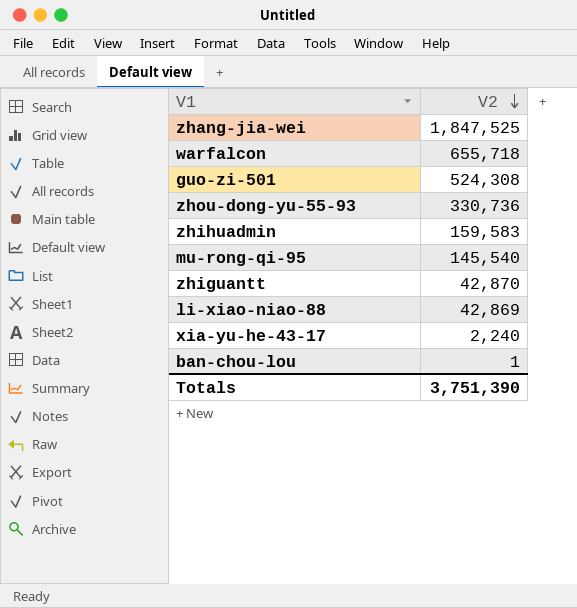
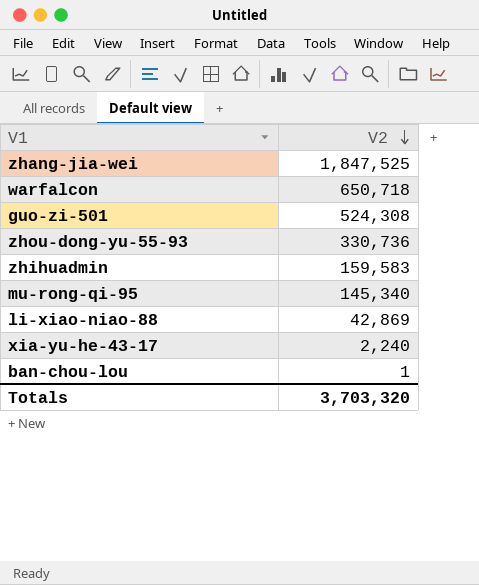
row zhiguantt: 42,870 -> none
warfalcon | V2: 655,718 -> 650,718
mu-rong-qi-95 | V2: 145,540 -> 145,340
Totals | V2: 3,751,390 -> 3,703,320

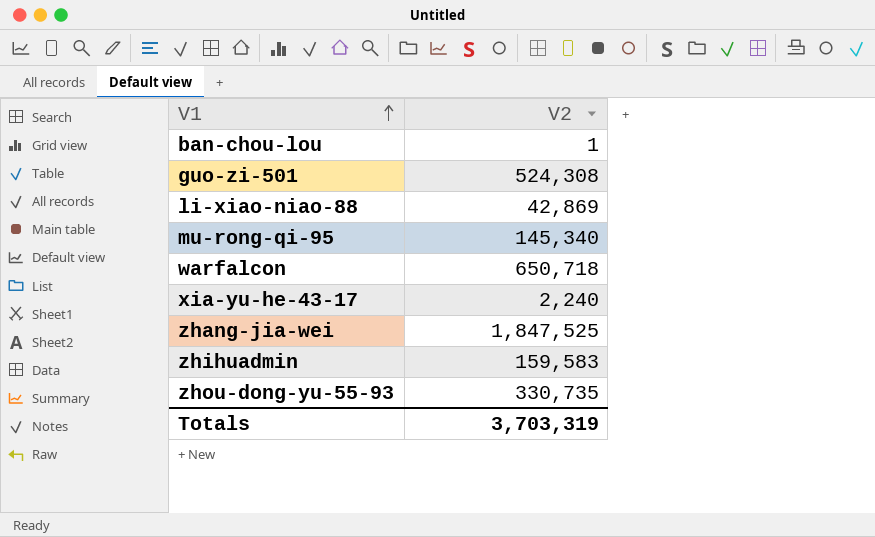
row order: V2 descending -> V1 ascending
zhou-dong-yu-55-93 | V2: 330,736 -> 330,735
Totals | V2: 3,703,320 -> 3,703,319

